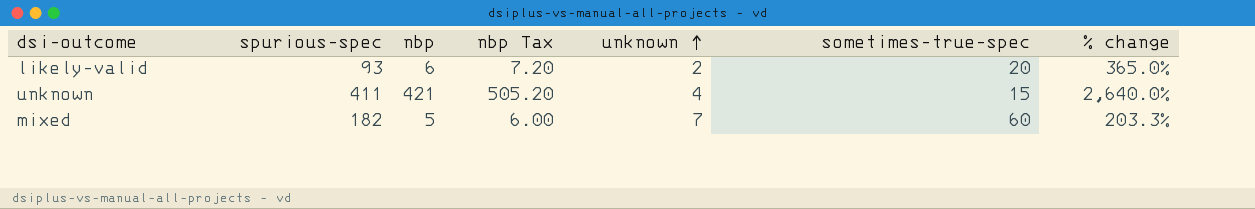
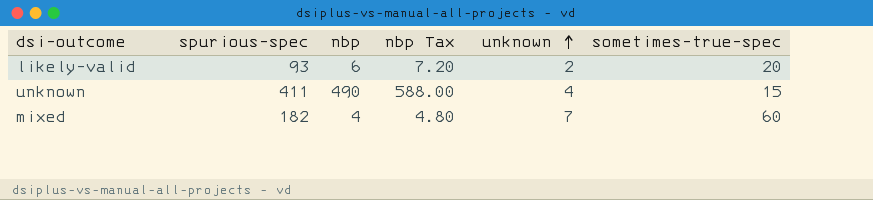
column % change | formula: ([spurious-spec] - [sometimes-true-spec]) / [sometimes-true-spec] -> none
unknown | nbp: 421 -> 490
unknown | nbp Tax: 505.20 -> 588.00
mixed | nbp: 5 -> 4
mixed | nbp Tax: 6.00 -> 4.80

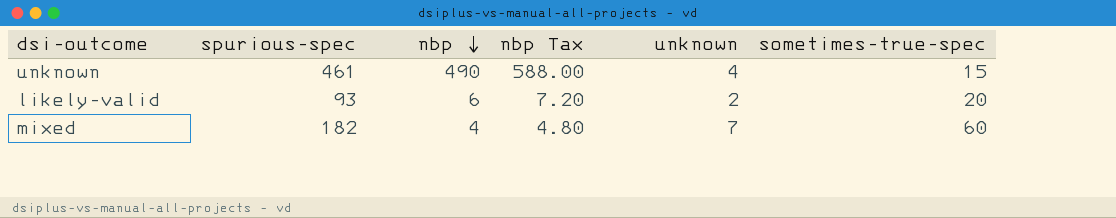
row order: unknown ascending -> nbp descending
unknown | spurious-spec: 411 -> 461

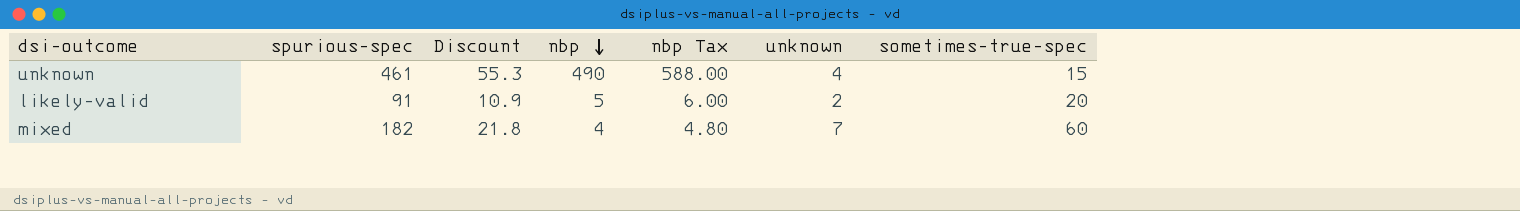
column Discount | formula: none -> [spurious-spec] * 0.12
likely-valid | spurious-spec: 93 -> 91
likely-valid | nbp: 6 -> 5
likely-valid | nbp Tax: 7.20 -> 6.00

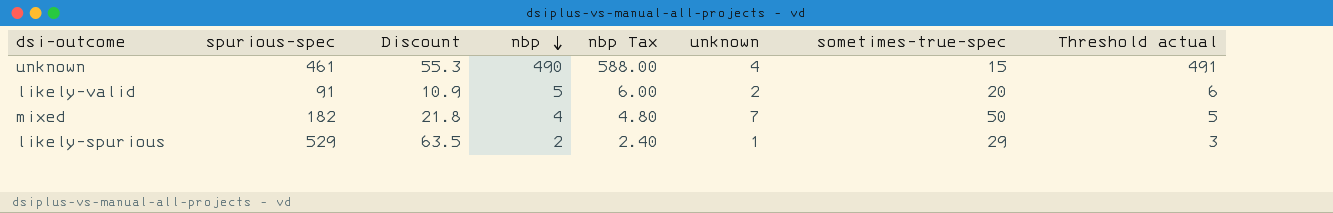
column Threshold actual | formula: none -> [nbp] + 1
mixed | sometimes-true-spec: 60 -> 50
row likely-spurious: none -> 529 | 63.5 | 2 | 2.40 | 1 | 29 | 3

